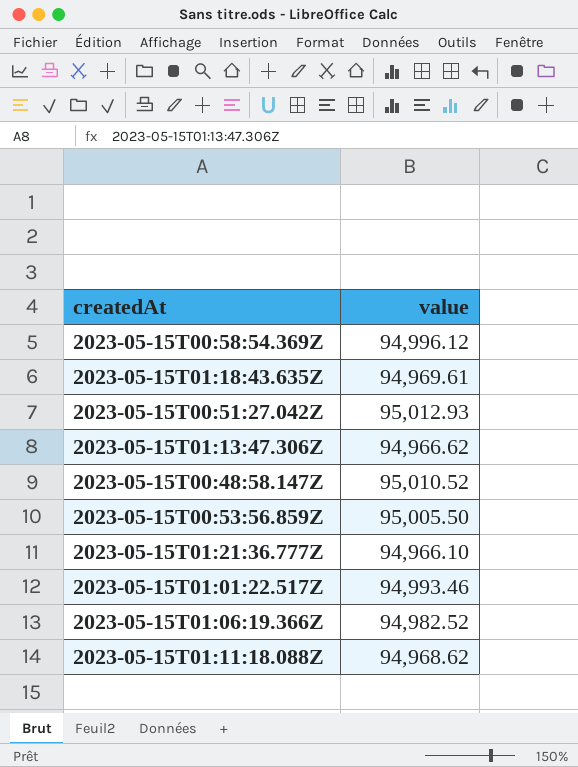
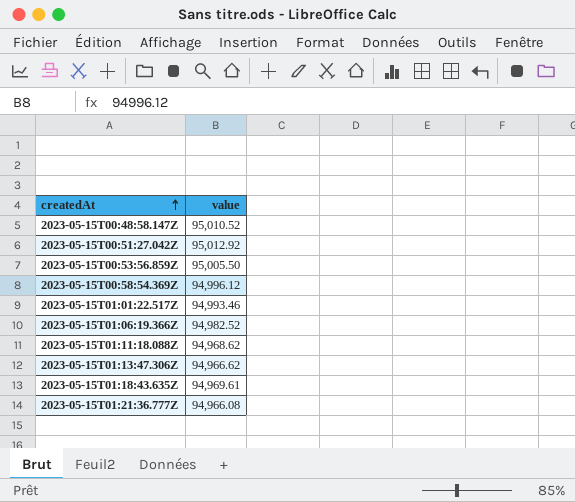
row order: none -> createdAt ascending
2023-05-15T00:51:27.042Z | value: 95,012.93 -> 95,012.92
2023-05-15T01:21:36.777Z | value: 94,966.10 -> 94,966.08

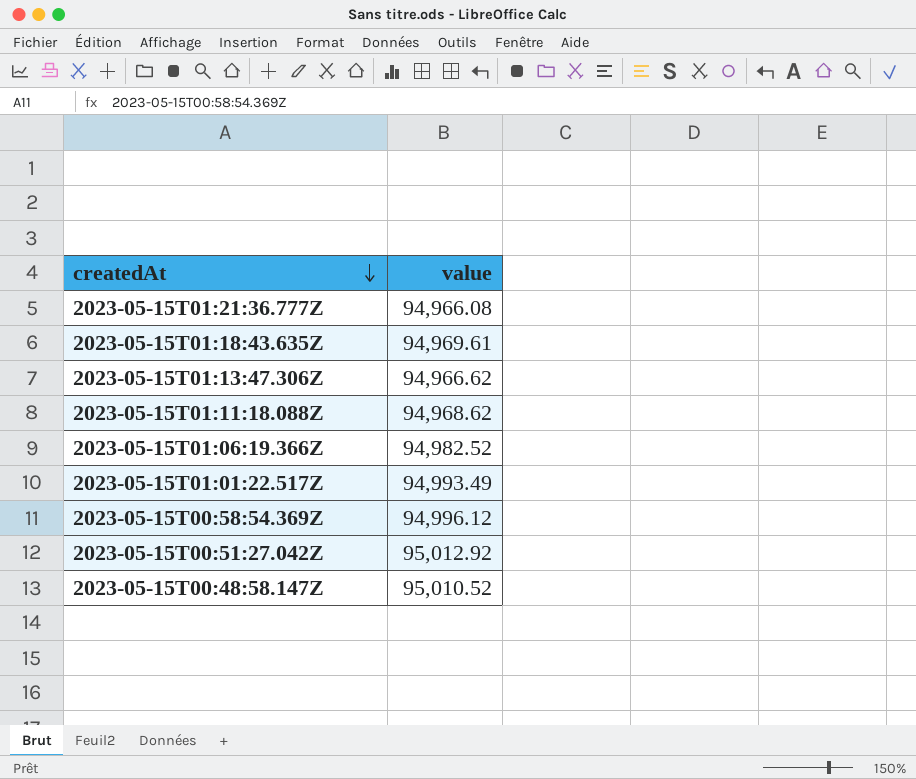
row order: createdAt ascending -> createdAt descending
row 2023-05-15T00:53:56.859Z: 95,005.50 -> none
2023-05-15T01:01:22.517Z | value: 94,993.46 -> 94,993.49

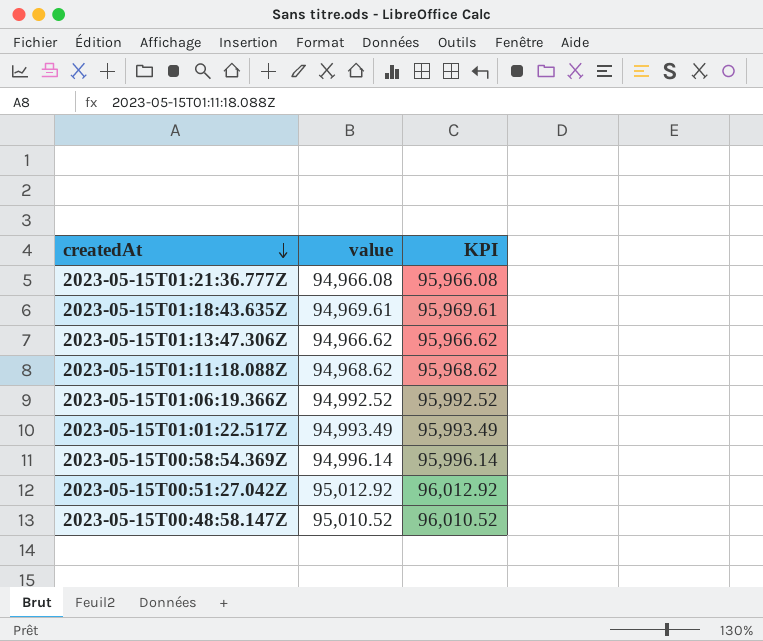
column KPI | formula: none -> [value] + 1000
2023-05-15T01:06:19.366Z | value: 94,982.52 -> 94,992.52
2023-05-15T00:58:54.369Z | value: 94,996.12 -> 94,996.14

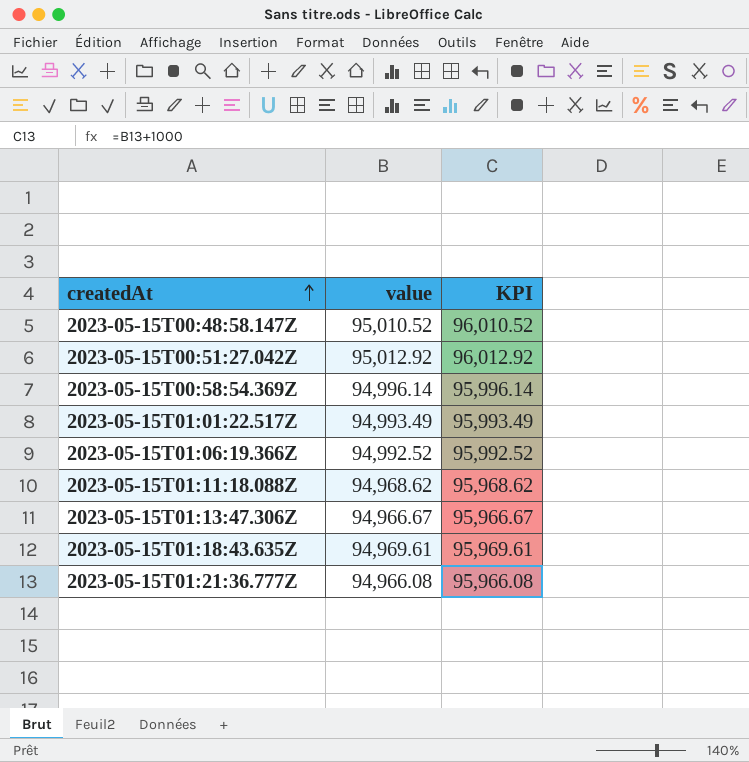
row order: createdAt descending -> createdAt ascending
2023-05-15T01:13:47.306Z | value: 94,966.62 -> 94,966.67
2023-05-15T01:13:47.306Z | KPI: 95,966.62 -> 95,966.67

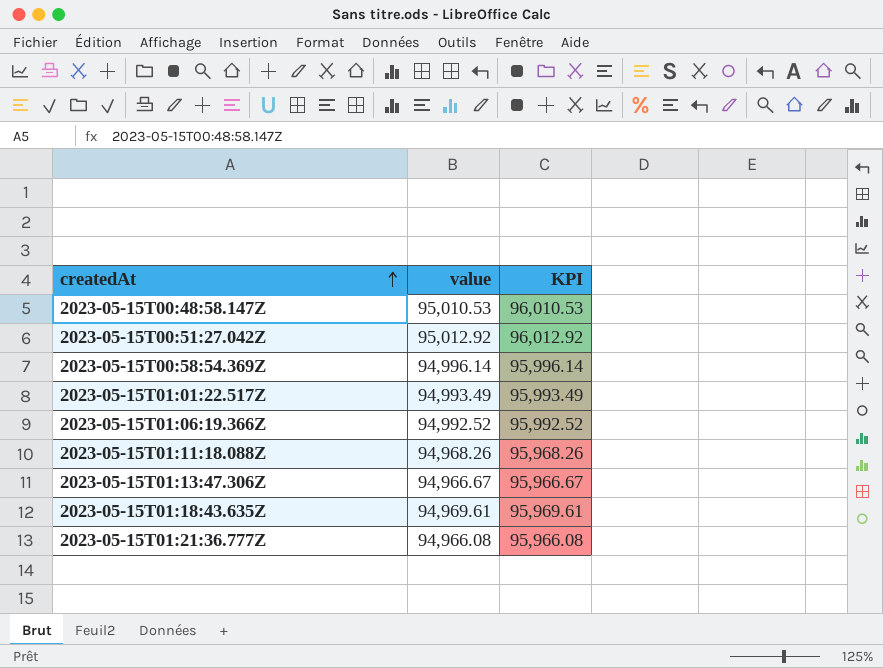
2023-05-15T00:48:58.147Z | value: 95,010.52 -> 95,010.53
2023-05-15T00:48:58.147Z | KPI: 96,010.52 -> 96,010.53
2023-05-15T01:11:18.088Z | value: 94,968.62 -> 94,968.26
2023-05-15T01:11:18.088Z | KPI: 95,968.62 -> 95,968.26

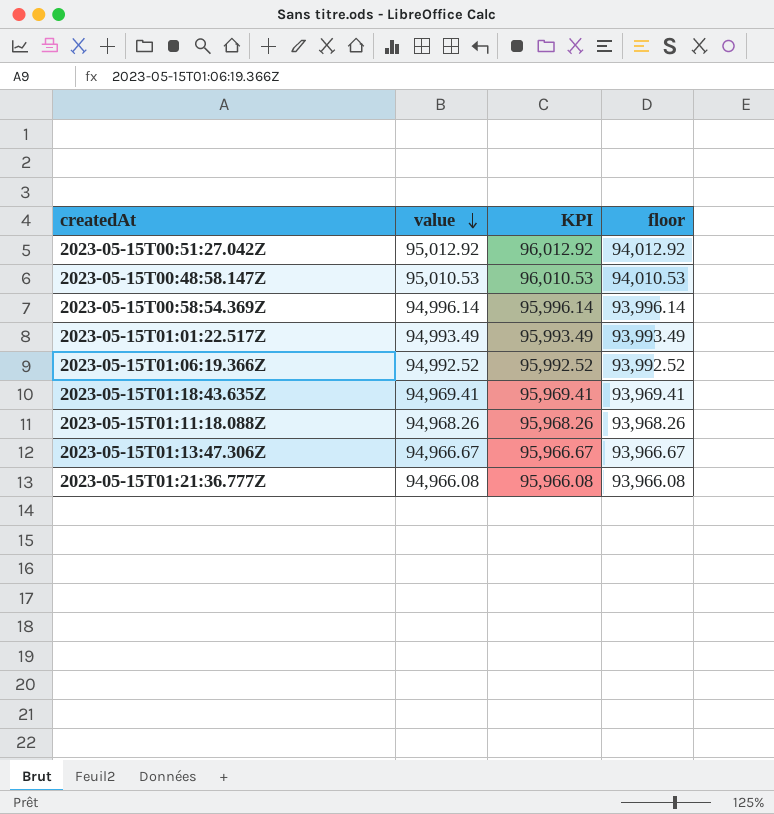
row order: createdAt ascending -> value descending
column floor | formula: none -> [value] - 1000
2023-05-15T01:18:43.635Z | value: 94,969.61 -> 94,969.41
2023-05-15T01:18:43.635Z | KPI: 95,969.61 -> 95,969.41

